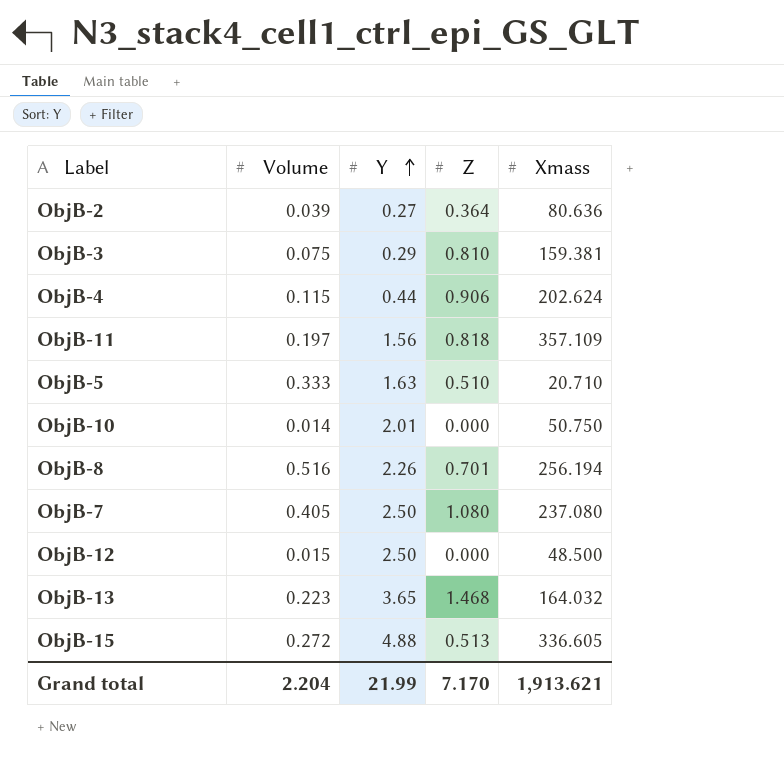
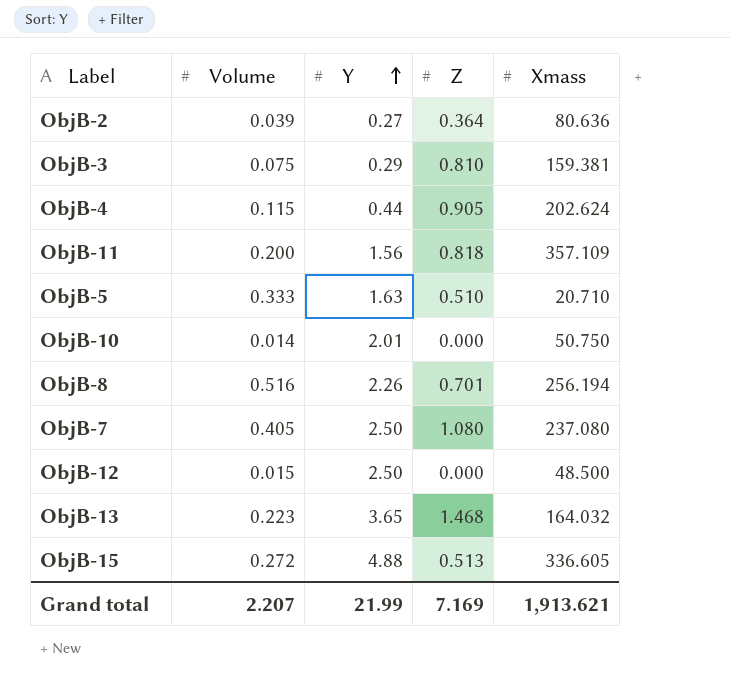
ObjB-4 | Z: 0.906 -> 0.905
ObjB-11 | Volume: 0.197 -> 0.200
Grand total | Volume: 2.204 -> 2.207
Grand total | Z: 7.170 -> 7.169

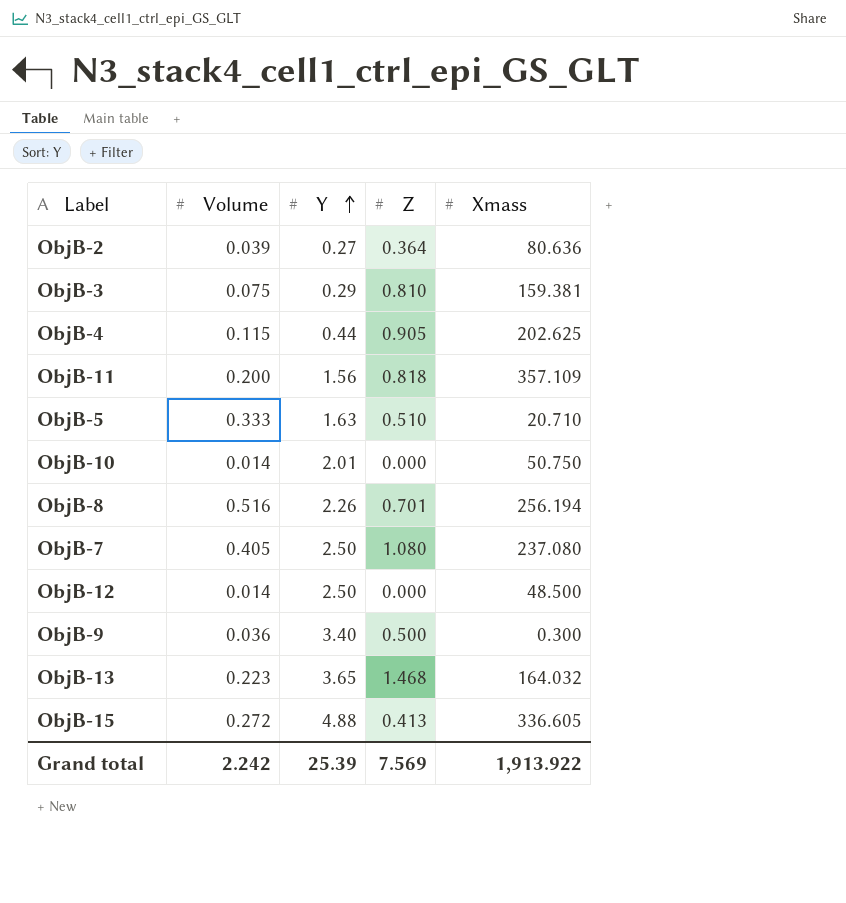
ObjB-4 | Xmass: 202.624 -> 202.625
ObjB-12 | Volume: 0.015 -> 0.014
row ObjB-9: none -> 0.036 | 3.40 | 0.500 | 0.300
ObjB-15 | Z: 0.513 -> 0.413
Grand total | Volume: 2.207 -> 2.242
Grand total | Y: 21.99 -> 25.39
Grand total | Z: 7.169 -> 7.569
Grand total | Xmass: 1,913.621 -> 1,913.922

